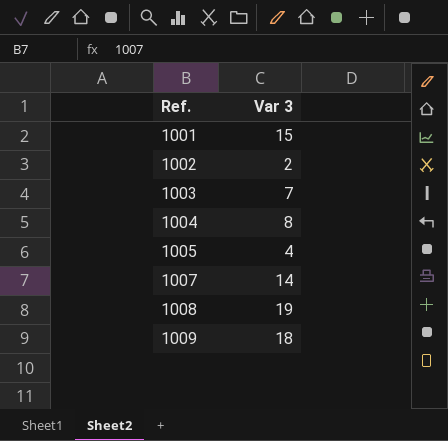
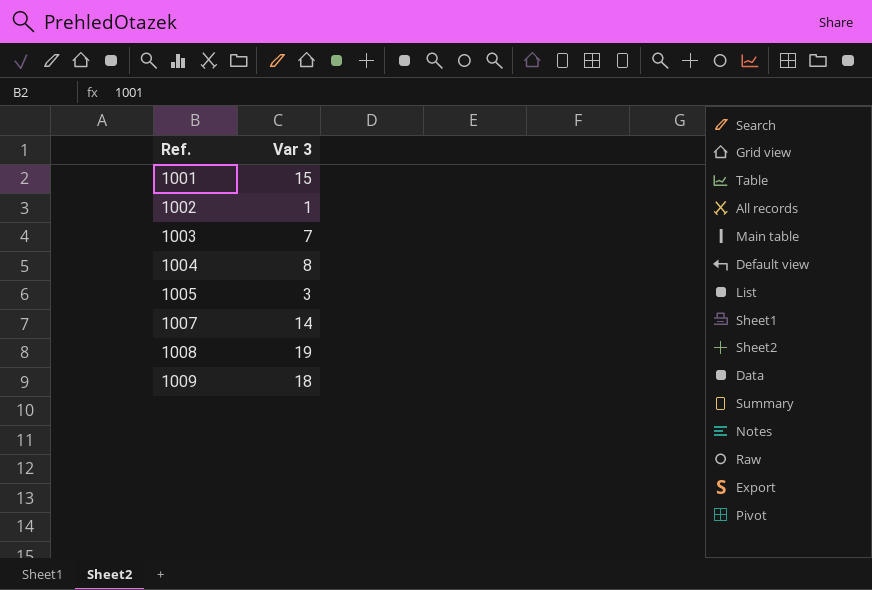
1002 | Var 3: 2 -> 1
1005 | Var 3: 4 -> 3

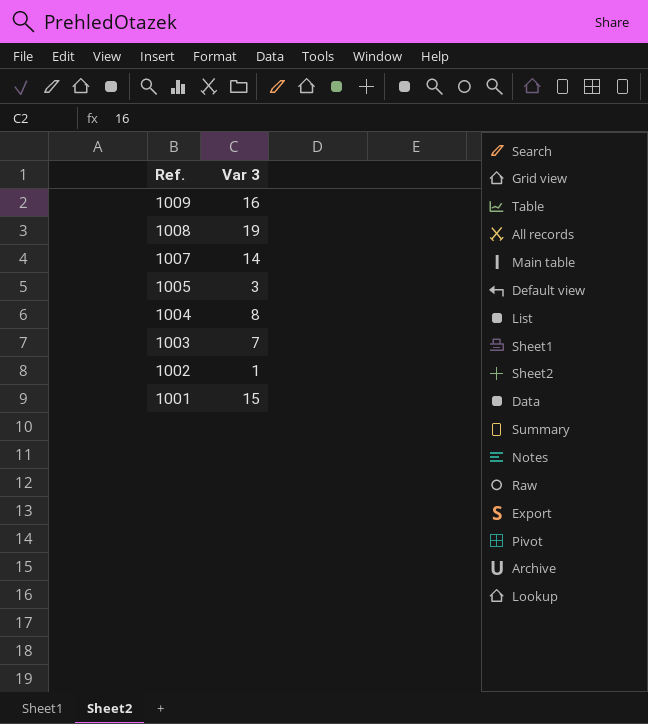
row order: Ref. ascending -> Ref. descending
1009 | Var 3: 18 -> 16

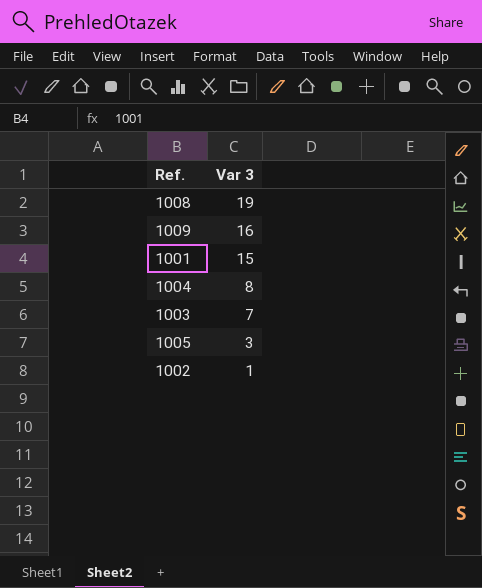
row order: Ref. descending -> Var 3 descending
row 1007: 14 -> none

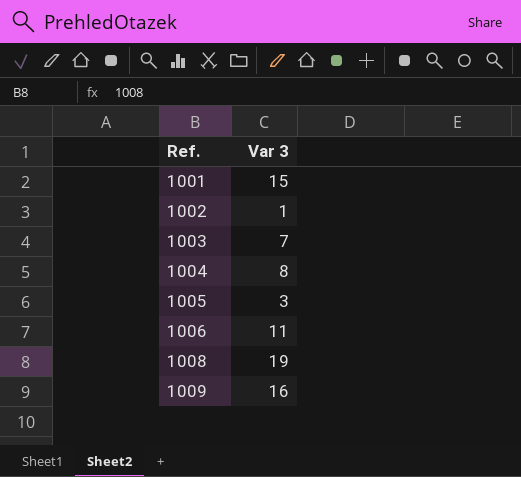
row order: Var 3 descending -> Ref. ascending
row 1006: none -> 11

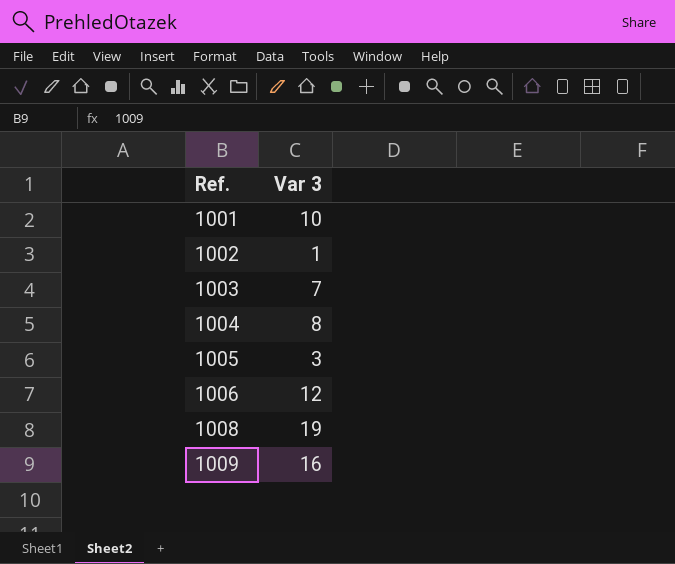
1001 | Var 3: 15 -> 10
1006 | Var 3: 11 -> 12

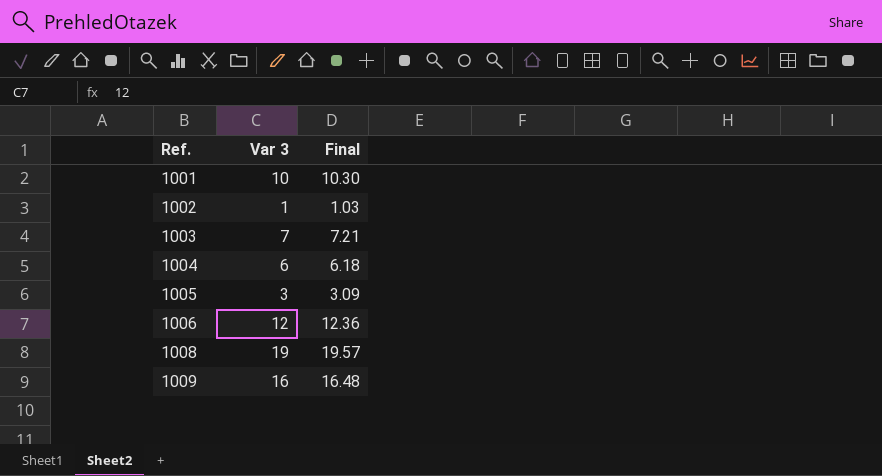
column Final | formula: none -> [Var 3] * 1.03
1004 | Var 3: 8 -> 6

